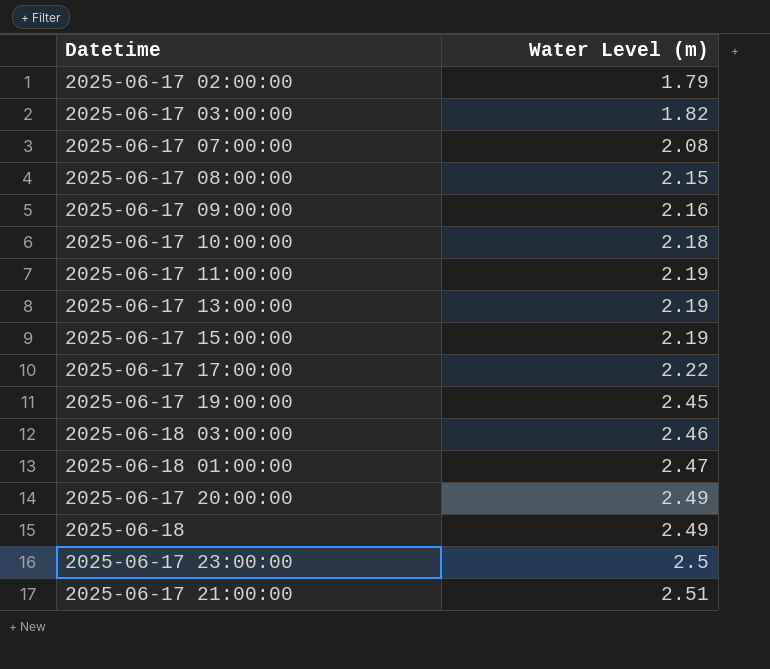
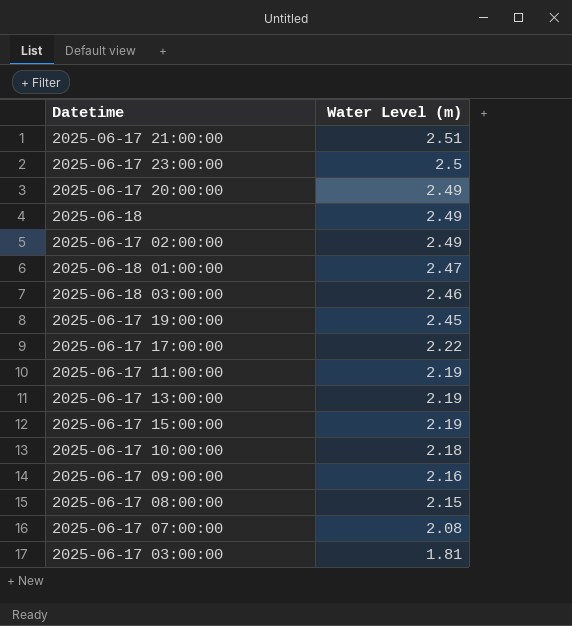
row order: Water Level (m) ascending -> Water Level (m) descending
2025-06-17 02:00:00 | Water Level (m): 1.79 -> 2.49
2025-06-17 03:00:00 | Water Level (m): 1.82 -> 1.81

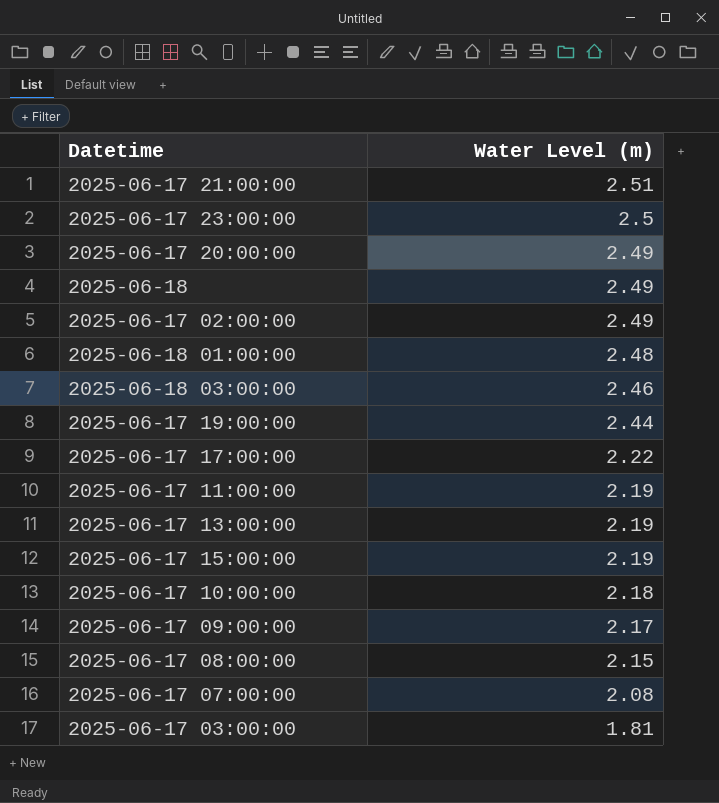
2025-06-18 01:00:00 | Water Level (m): 2.47 -> 2.48
2025-06-17 19:00:00 | Water Level (m): 2.45 -> 2.44
2025-06-17 09:00:00 | Water Level (m): 2.16 -> 2.17

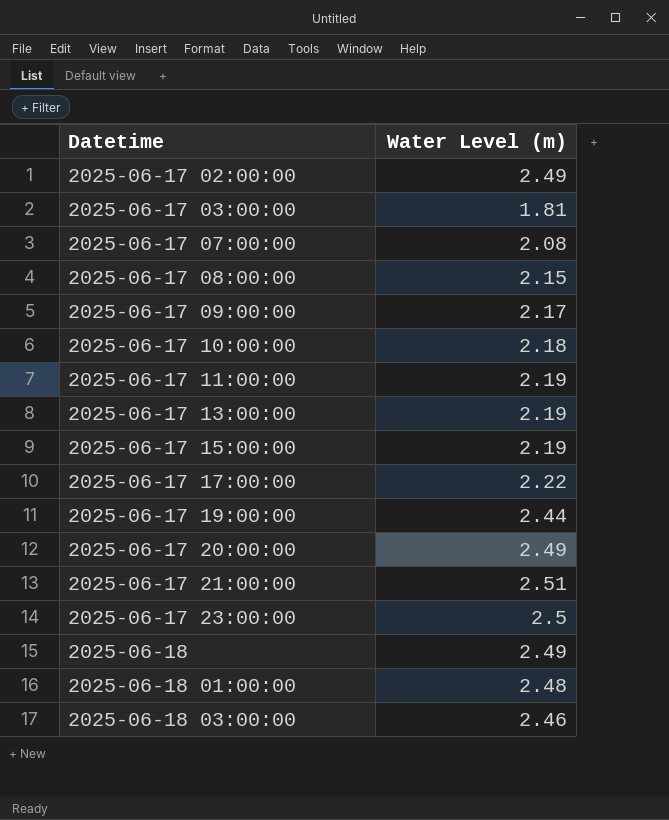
row order: Water Level (m) descending -> Datetime ascending

